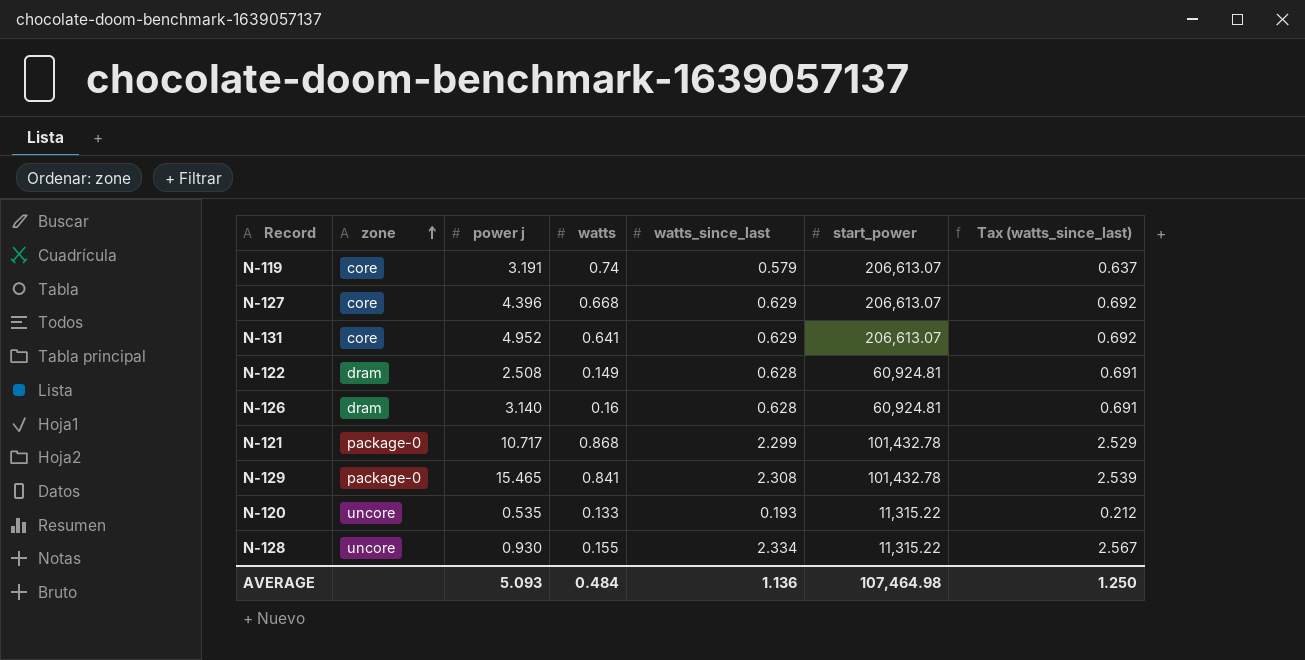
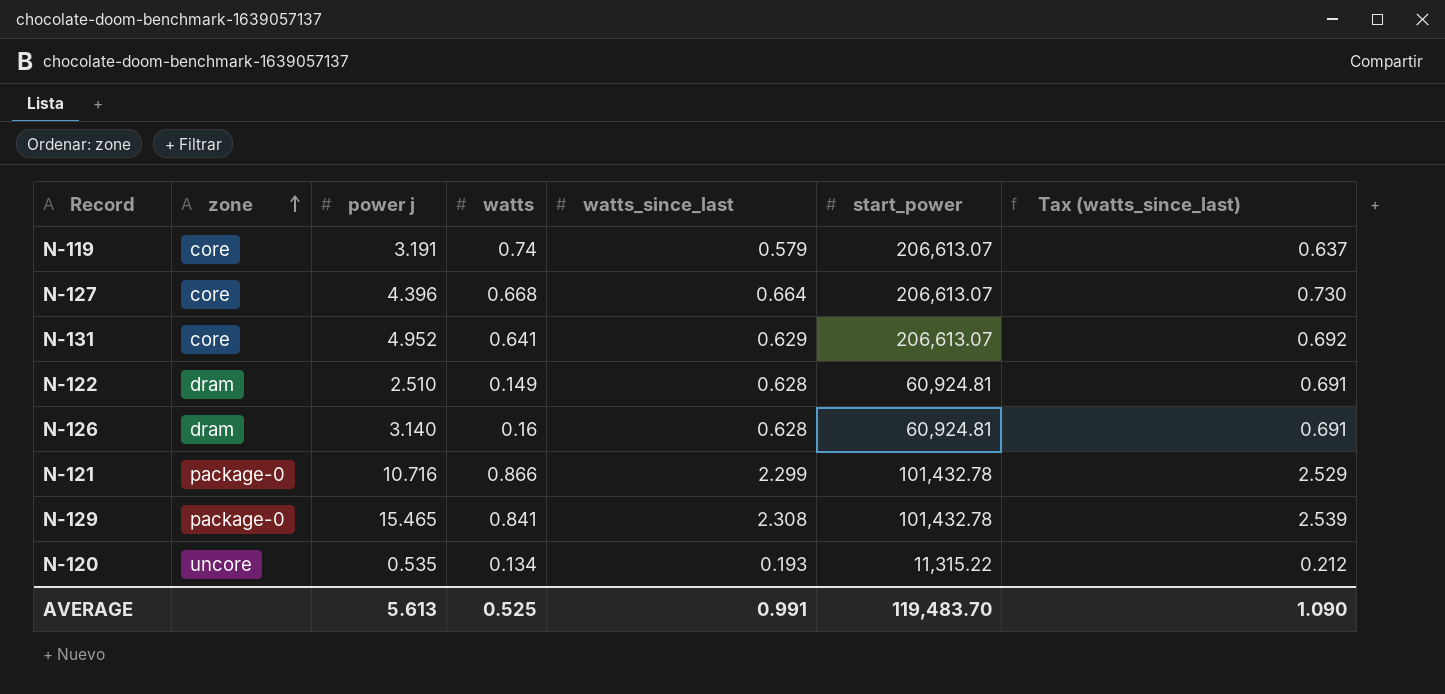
row N-128: uncore | 0.930 | 0.155 | 2.334 | 11,315.22 | 2.567 -> none
N-127 | watts_since_last: 0.629 -> 0.664
N-127 | Tax (watts_since_last): 0.692 -> 0.730
N-122 | power j: 2.508 -> 2.510
N-121 | power j: 10.717 -> 10.716
N-121 | watts: 0.868 -> 0.866
N-120 | watts: 0.133 -> 0.134
AVERAGE | power j: 5.093 -> 5.613
AVERAGE | watts: 0.484 -> 0.525
AVERAGE | watts_since_last: 1.136 -> 0.991
AVERAGE | start_power: 107,464.98 -> 119,483.70
AVERAGE | Tax (watts_since_last): 1.250 -> 1.090

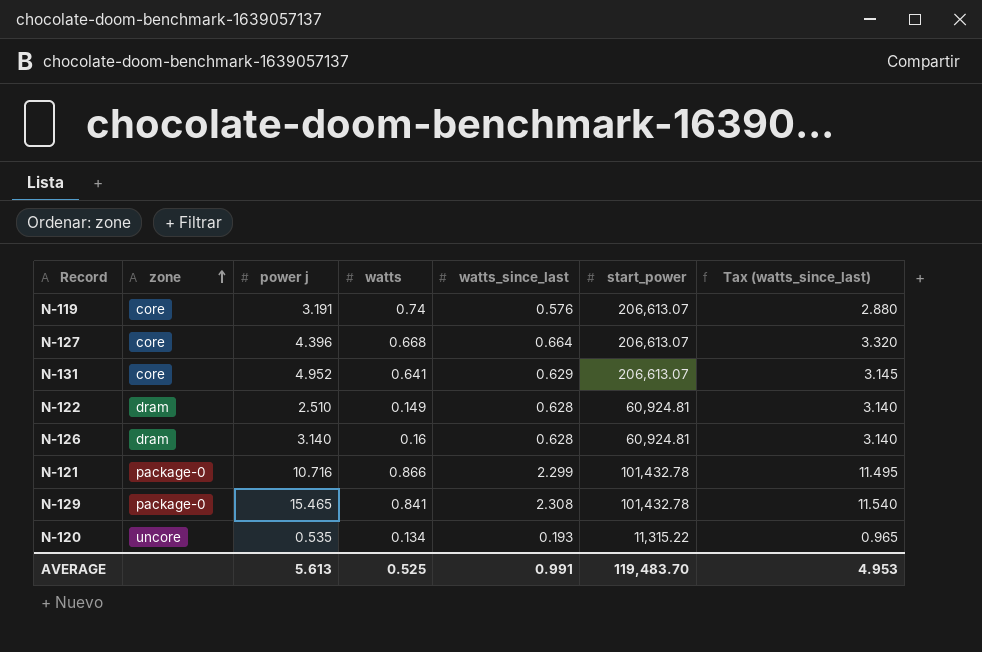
column Tax (watts_since_last) | formula: [watts_since_last] * 1.1 -> [watts_since_last] * 5
N-119 | watts_since_last: 0.579 -> 0.576
AVERAGE | Tax (watts_since_last): 1.090 -> 4.953

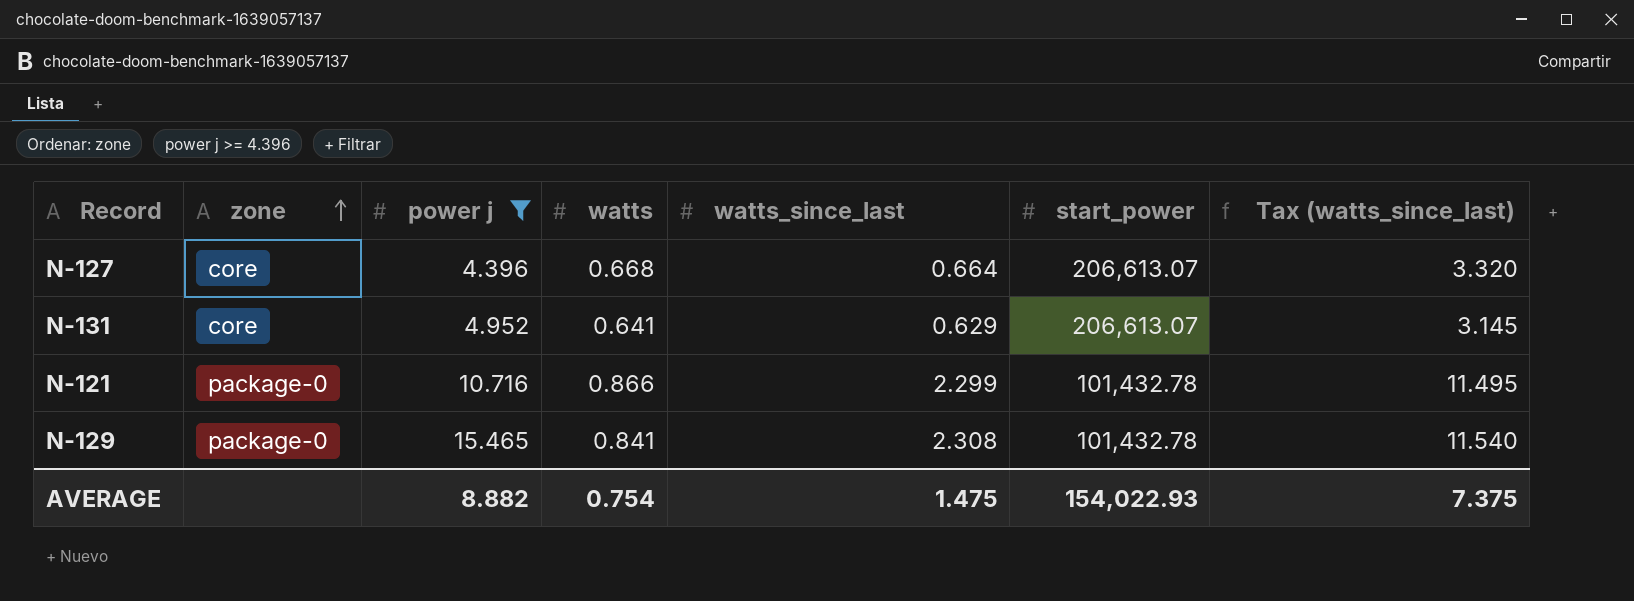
filter: none -> power j >= 4.396
AVERAGE | power j: 5.613 -> 8.882
AVERAGE | watts: 0.525 -> 0.754
AVERAGE | watts_since_last: 0.991 -> 1.475
AVERAGE | start_power: 119,483.70 -> 154,022.93
AVERAGE | Tax (watts_since_last): 4.953 -> 7.375

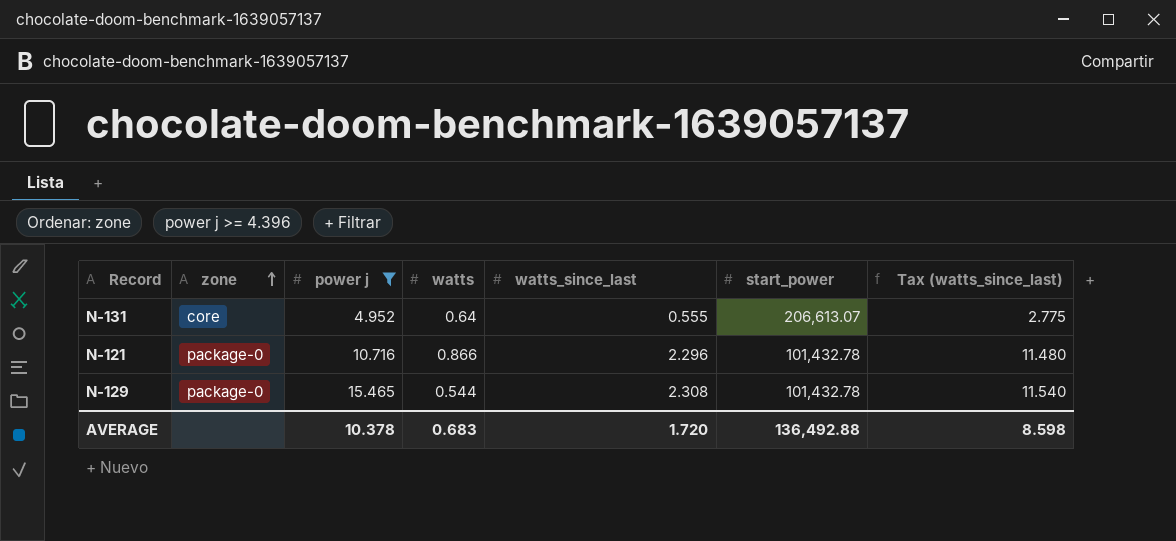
row N-127: core | 4.396 | 0.668 | 0.664 | 206,613.07 | 3.320 -> none
N-131 | watts: 0.641 -> 0.64
N-131 | watts_since_last: 0.629 -> 0.555
N-131 | Tax (watts_since_last): 3.145 -> 2.775
N-121 | watts_since_last: 2.299 -> 2.296
N-121 | Tax (watts_since_last): 11.495 -> 11.480
N-129 | watts: 0.841 -> 0.544
AVERAGE | power j: 8.882 -> 10.378
AVERAGE | watts: 0.754 -> 0.683
AVERAGE | watts_since_last: 1.475 -> 1.720
AVERAGE | start_power: 154,022.93 -> 136,492.88
AVERAGE | Tax (watts_since_last): 7.375 -> 8.598

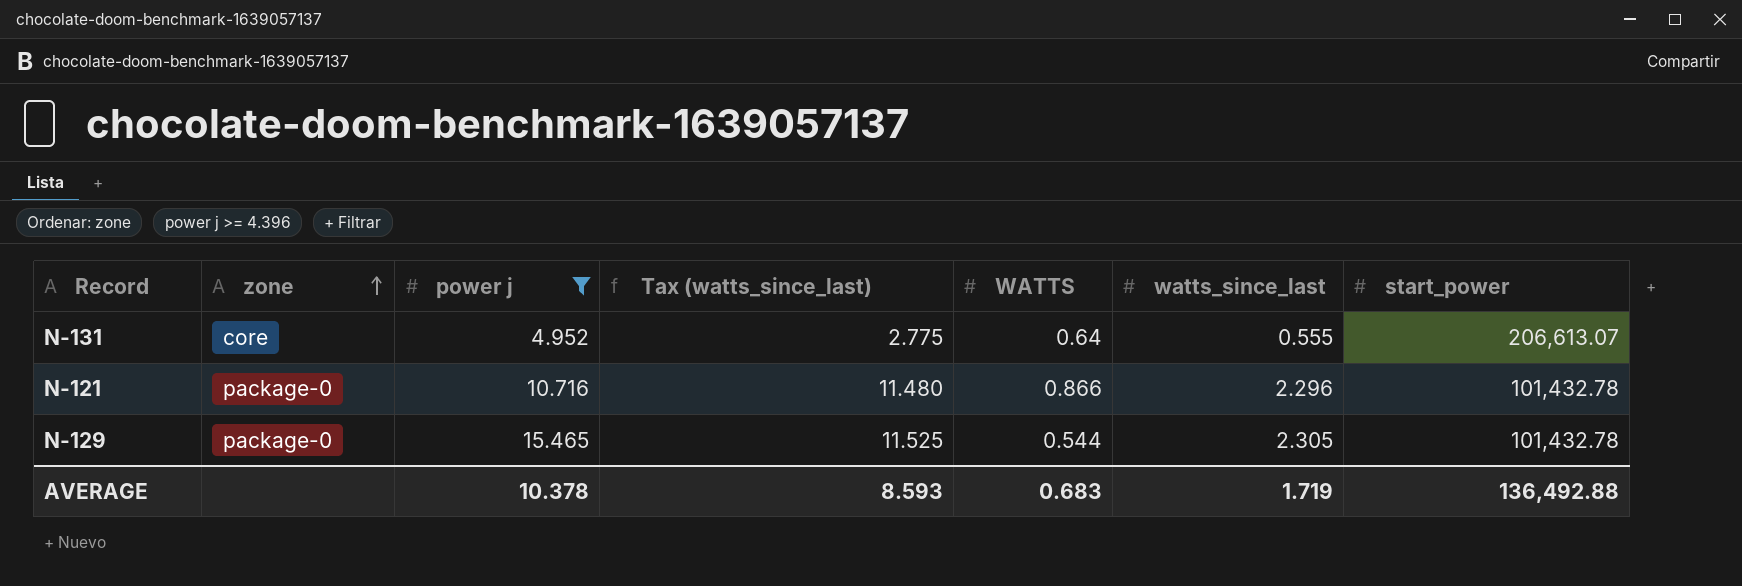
column Tax (watts_since_last) | position: 7 -> 4
column name: watts -> WATTS
N-129 | Tax (watts_since_last): 11.540 -> 11.525
N-129 | watts_since_last: 2.308 -> 2.305
AVERAGE | Tax (watts_since_last): 8.598 -> 8.593
AVERAGE | watts_since_last: 1.720 -> 1.719

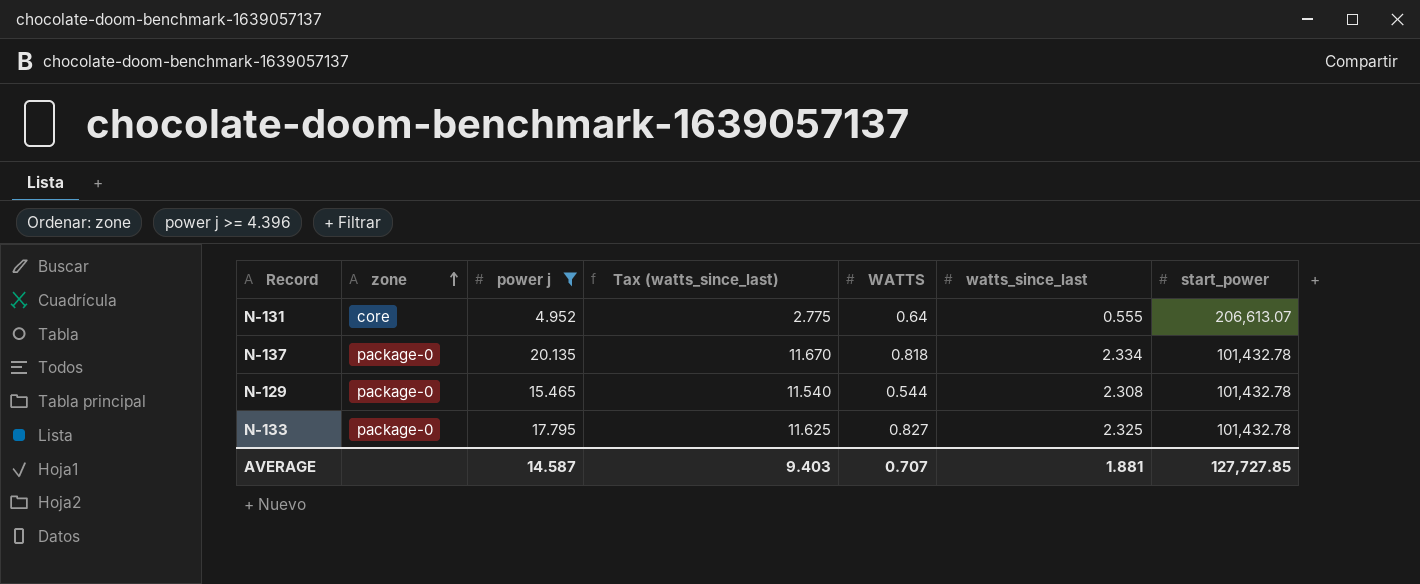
row N-121: package-0 | 10.716 | 11.480 | 0.866 | 2.296 | 101,432.78 -> none
row N-137: none -> package-0 | 20.135 | 11.670 | 0.818 | 2.334 | 101,432.78
N-129 | Tax (watts_since_last): 11.525 -> 11.540
N-129 | watts_since_last: 2.305 -> 2.308
row N-133: none -> package-0 | 17.795 | 11.625 | 0.827 | 2.325 | 101,432.78
AVERAGE | power j: 10.378 -> 14.587
AVERAGE | Tax (watts_since_last): 8.593 -> 9.403
AVERAGE | WATTS: 0.683 -> 0.707
AVERAGE | watts_since_last: 1.719 -> 1.881
AVERAGE | start_power: 136,492.88 -> 127,727.85

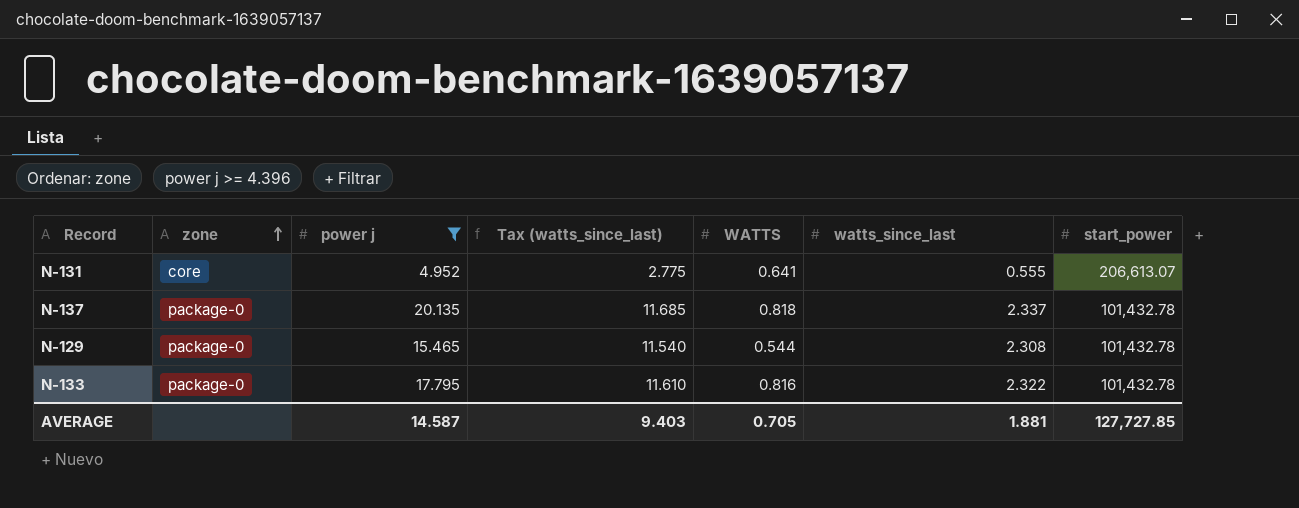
N-131 | WATTS: 0.64 -> 0.641
N-137 | Tax (watts_since_last): 11.670 -> 11.685
N-137 | watts_since_last: 2.334 -> 2.337
N-133 | Tax (watts_since_last): 11.625 -> 11.610
N-133 | WATTS: 0.827 -> 0.816
N-133 | watts_since_last: 2.325 -> 2.322
AVERAGE | WATTS: 0.707 -> 0.705

